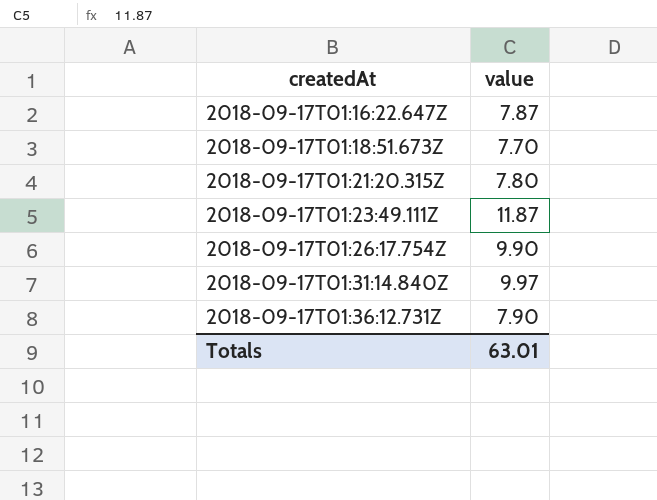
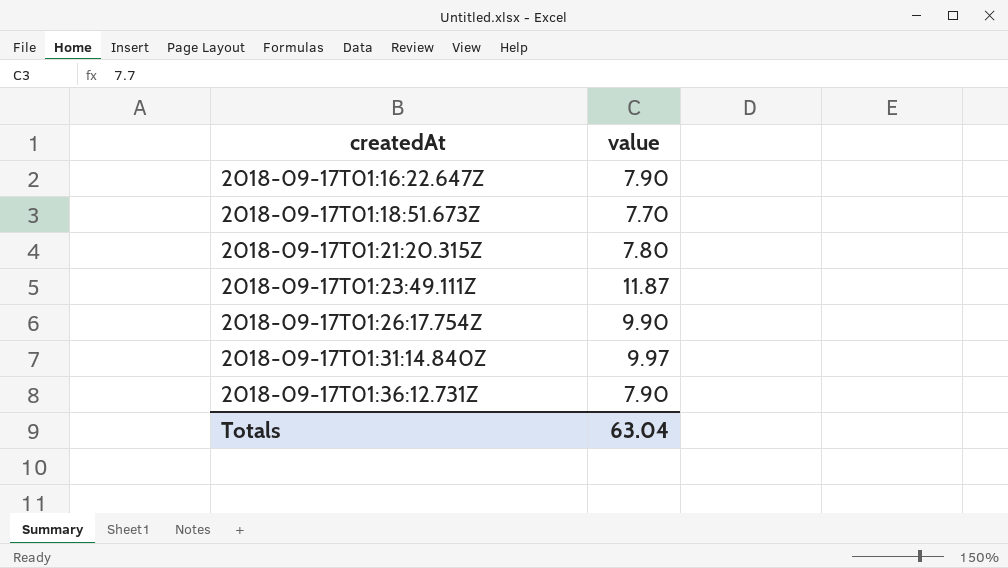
2018-09-17T01:16:22.647Z | value: 7.87 -> 7.90
Totals | value: 63.01 -> 63.04

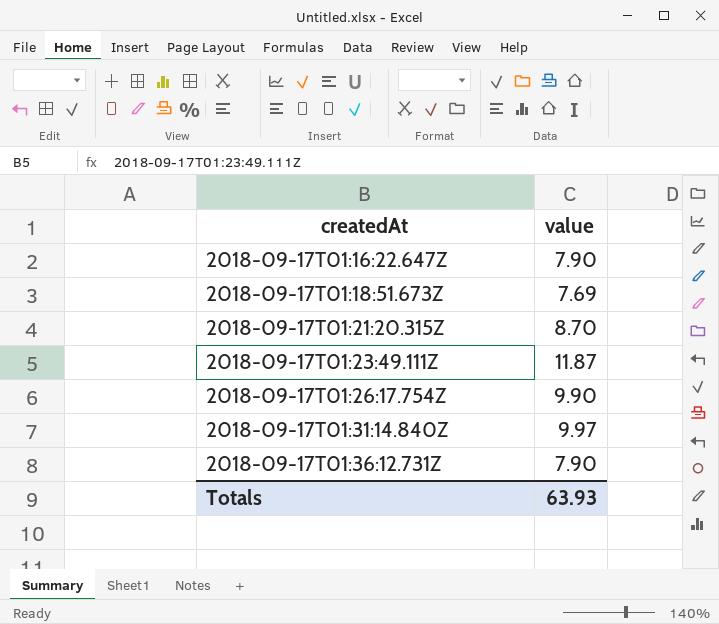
2018-09-17T01:18:51.673Z | value: 7.70 -> 7.69
2018-09-17T01:21:20.315Z | value: 7.80 -> 8.70
Totals | value: 63.04 -> 63.93

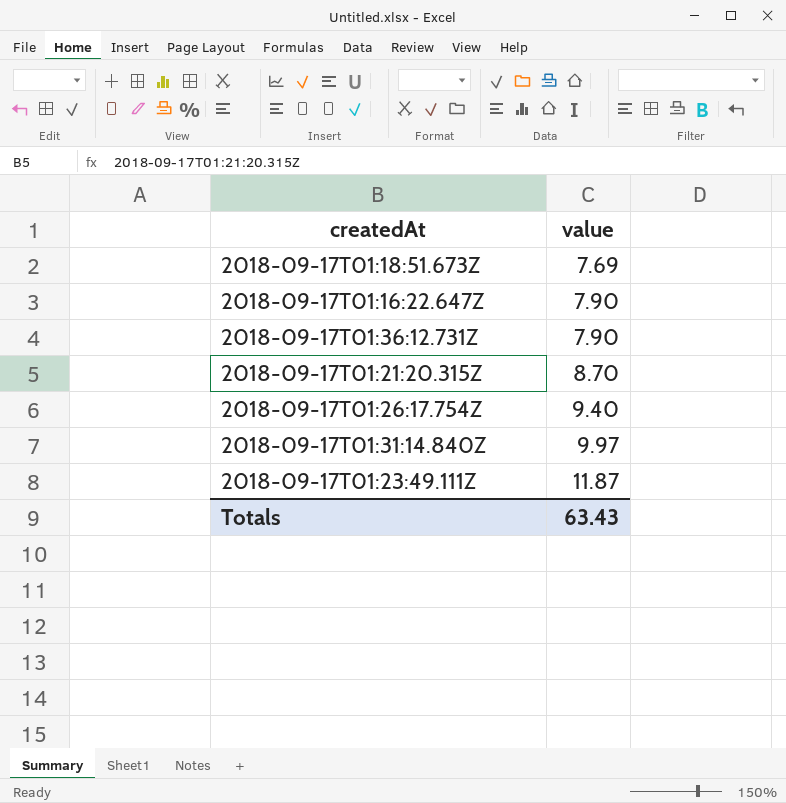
row order: createdAt ascending -> value ascending
2018-09-17T01:26:17.754Z | value: 9.90 -> 9.40
Totals | value: 63.93 -> 63.43

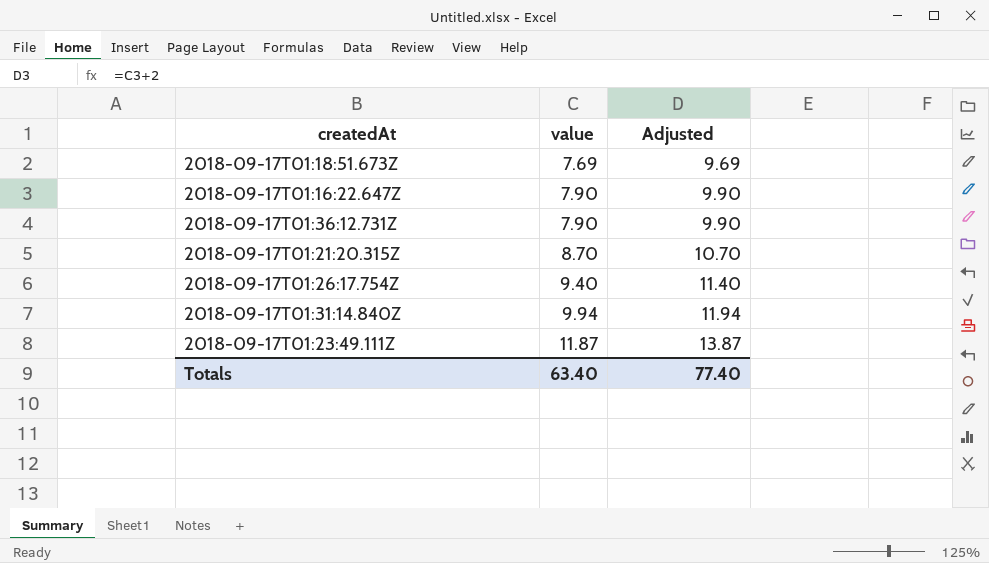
column Adjusted | formula: none -> [value] + 2
2018-09-17T01:31:14.840Z | value: 9.97 -> 9.94
Totals | value: 63.43 -> 63.40

